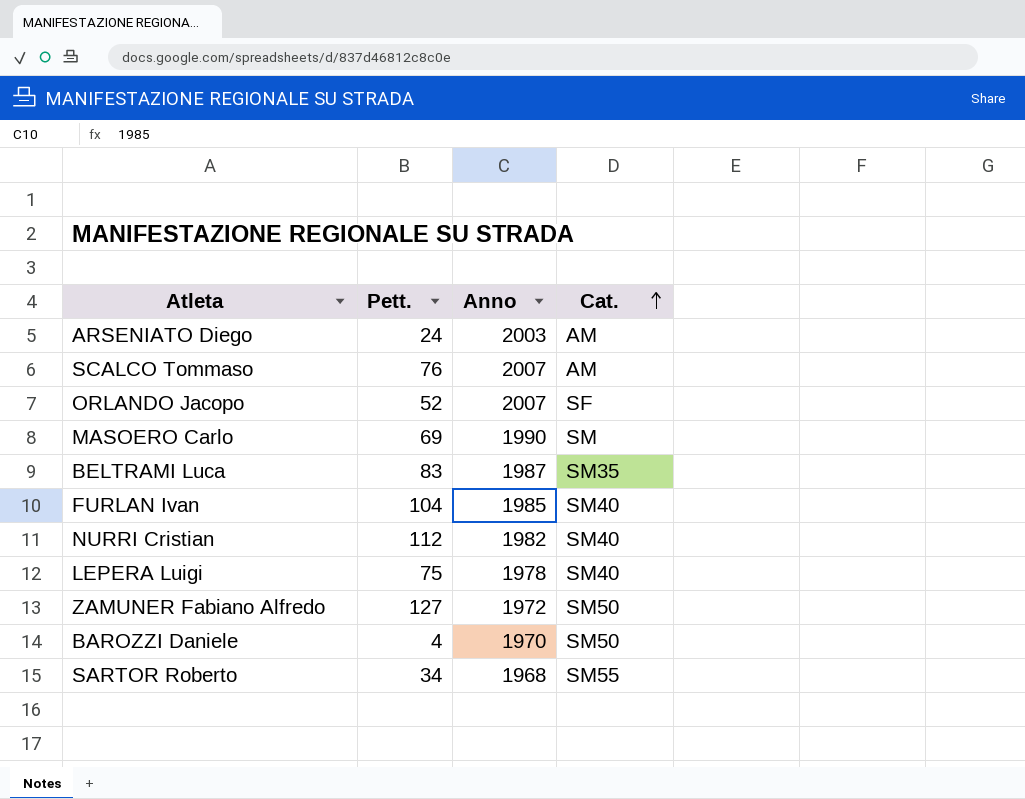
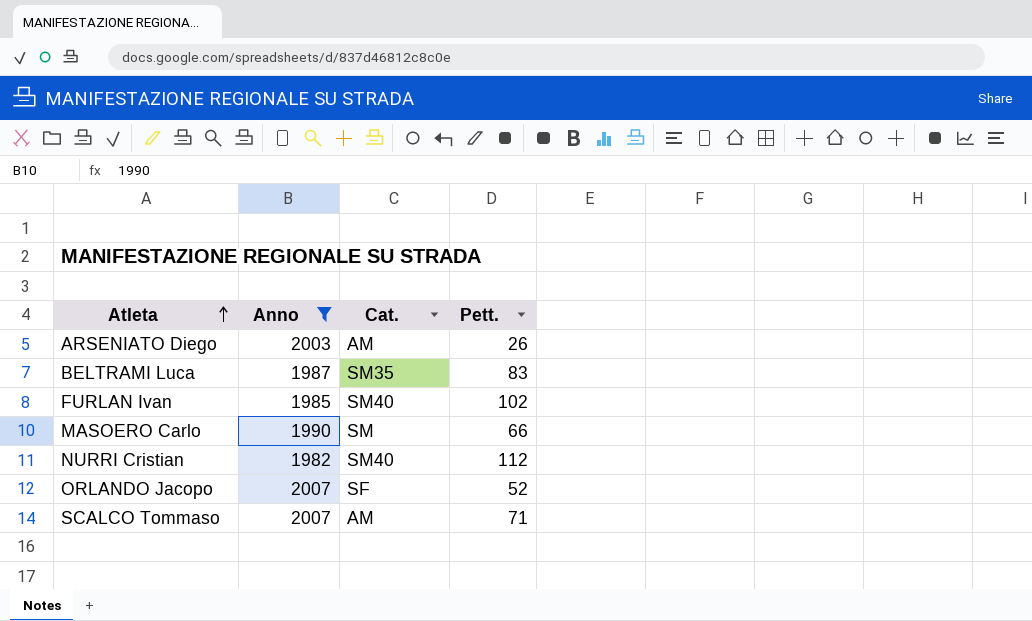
filter: none -> Anno >= 1982
row order: Cat. ascending -> Atleta ascending
column Pett. | position: 2 -> 4
ARSENIATO Diego | Pett.: 24 -> 26
FURLAN Ivan | Pett.: 104 -> 102
MASOERO Carlo | Pett.: 69 -> 66
SCALCO Tommaso | Pett.: 76 -> 71

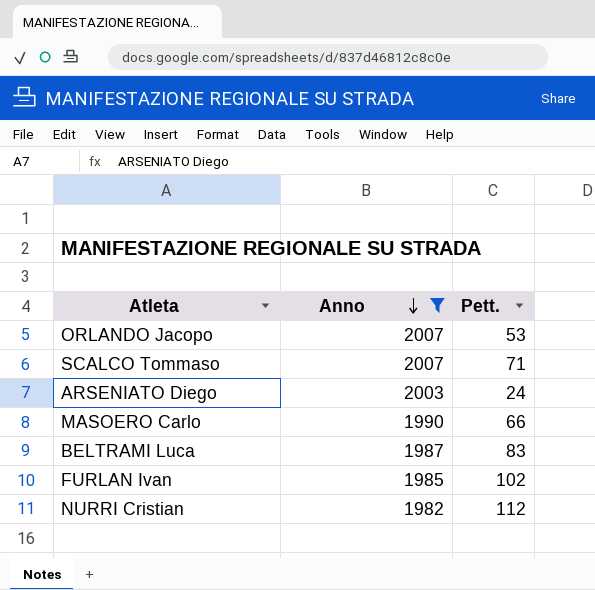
row order: Atleta ascending -> Anno descending
column Cat. | position: 3 -> none
ORLANDO Jacopo | Pett.: 52 -> 53
ARSENIATO Diego | Pett.: 26 -> 24

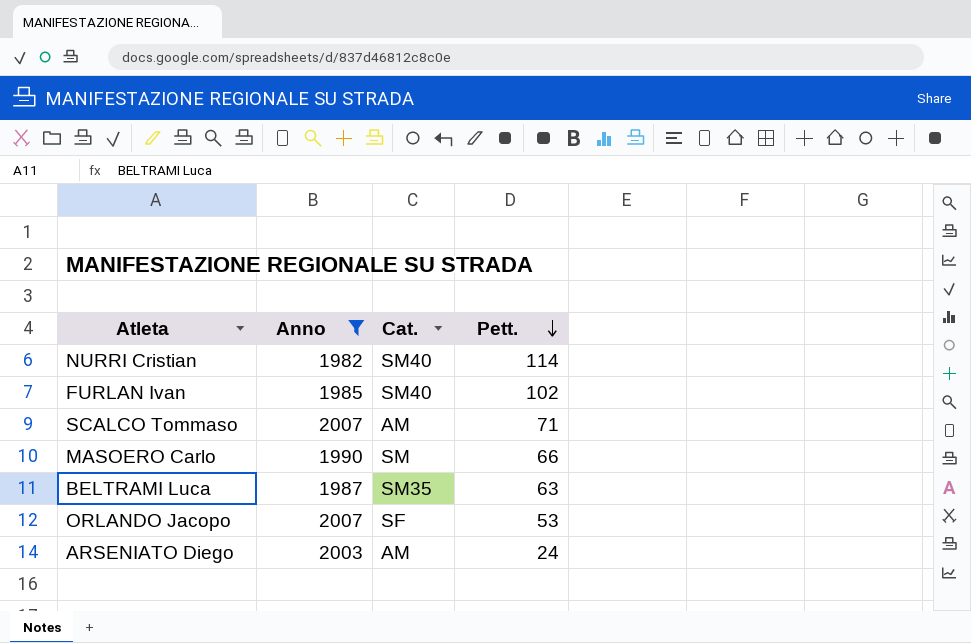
row order: Anno descending -> Pett. descending
column Cat. | position: none -> 3
NURRI Cristian | Pett.: 112 -> 114
BELTRAMI Luca | Pett.: 83 -> 63

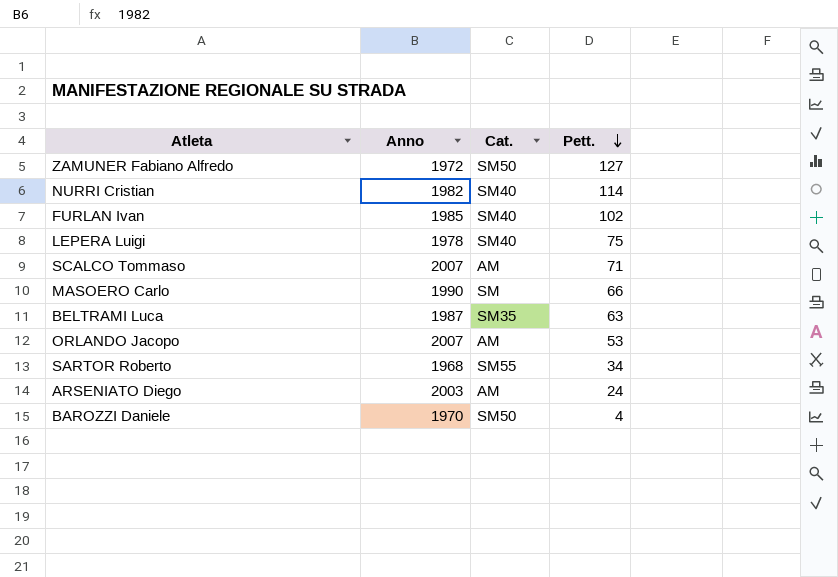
filter: Anno >= 1982 -> none
ORLANDO Jacopo | Cat.: SF -> AM

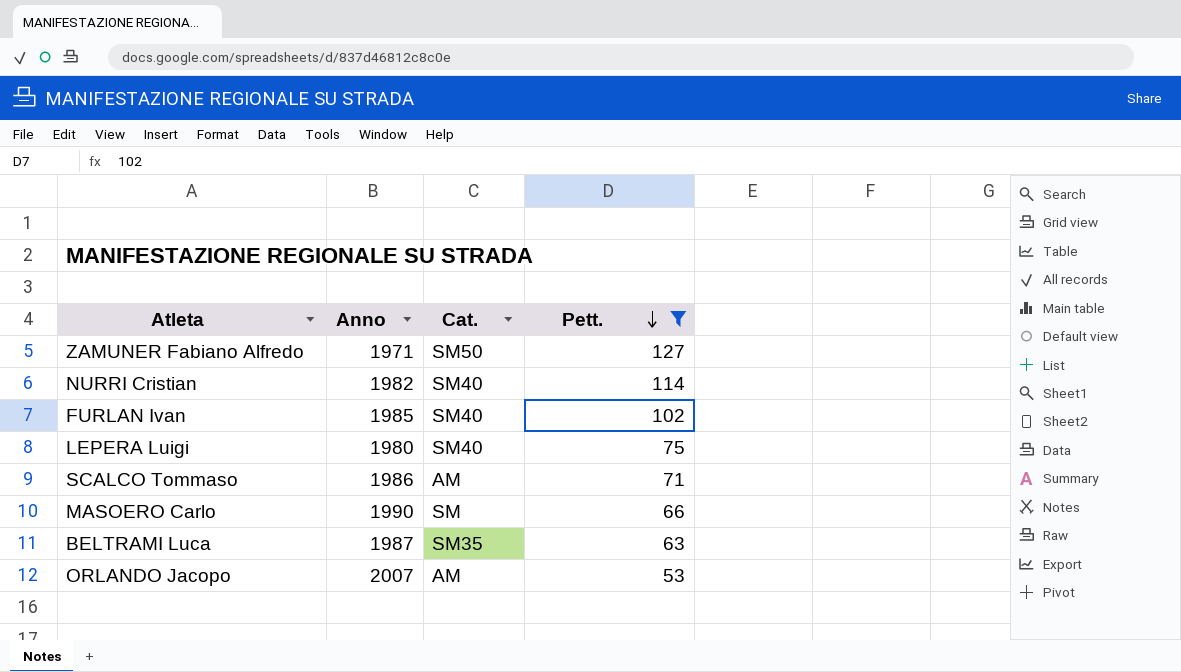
filter: none -> Pett. >= 53
ZAMUNER Fabiano Alfredo | Anno: 1972 -> 1971
LEPERA Luigi | Anno: 1978 -> 1980
SCALCO Tommaso | Anno: 2007 -> 1986

